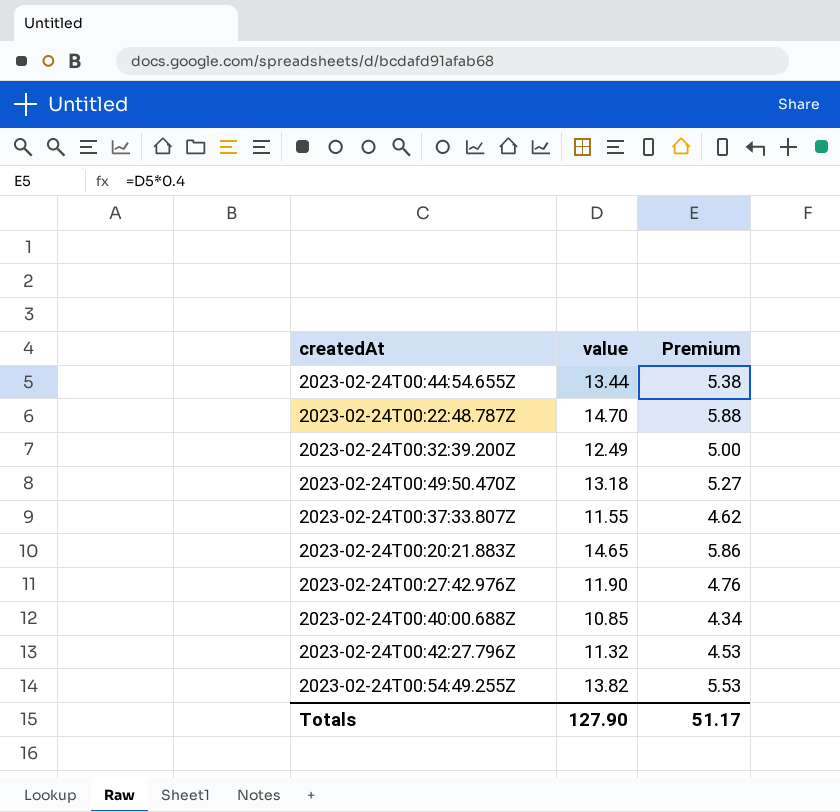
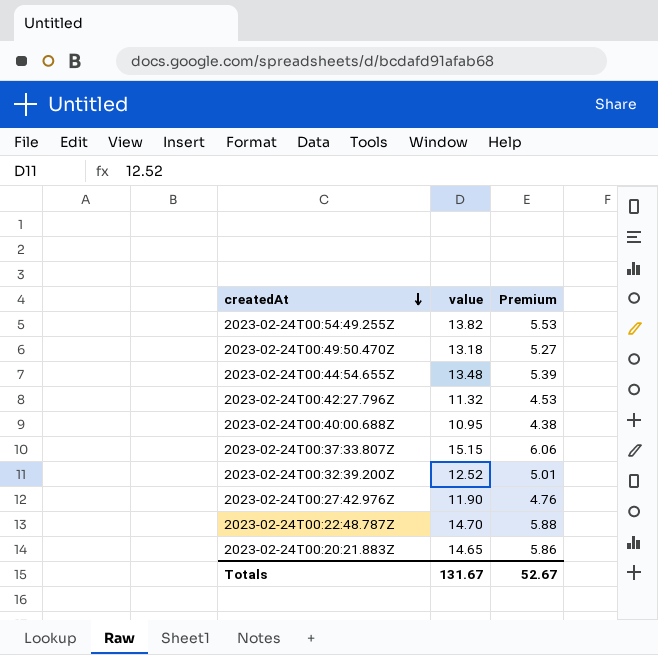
row order: none -> createdAt descending
2023-02-24T00:44:54.655Z | value: 13.44 -> 13.48
2023-02-24T00:44:54.655Z | Premium: 5.38 -> 5.39
2023-02-24T00:40:00.688Z | value: 10.85 -> 10.95
2023-02-24T00:40:00.688Z | Premium: 4.34 -> 4.38
2023-02-24T00:37:33.807Z | value: 11.55 -> 15.15
2023-02-24T00:37:33.807Z | Premium: 4.62 -> 6.06
2023-02-24T00:32:39.200Z | value: 12.49 -> 12.52
2023-02-24T00:32:39.200Z | Premium: 5.00 -> 5.01
Totals | value: 127.90 -> 131.67
Totals | Premium: 51.17 -> 52.67

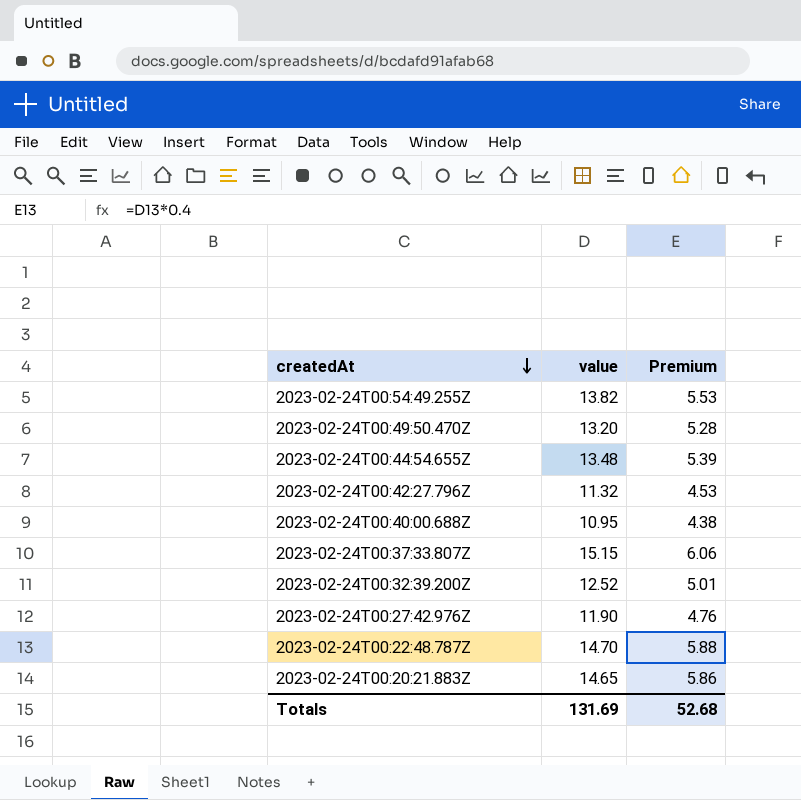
2023-02-24T00:49:50.470Z | value: 13.18 -> 13.20
2023-02-24T00:49:50.470Z | Premium: 5.27 -> 5.28
Totals | value: 131.67 -> 131.69
Totals | Premium: 52.67 -> 52.68

